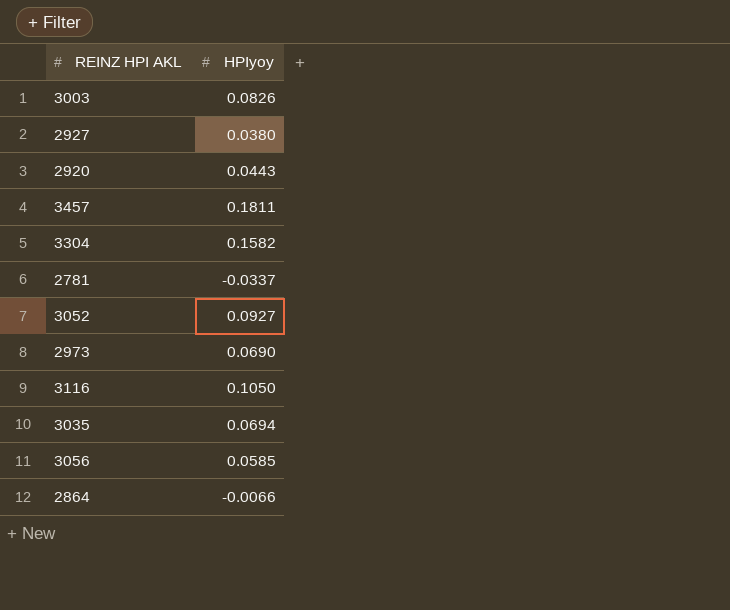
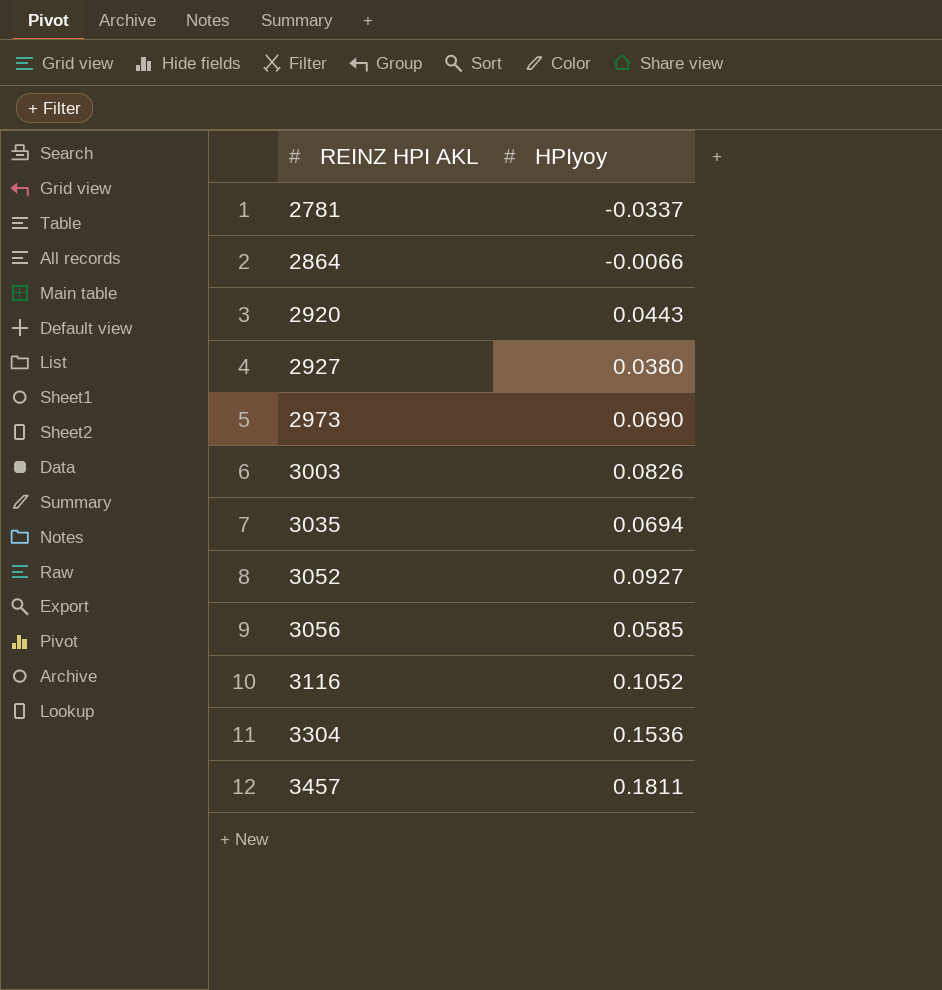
row order: none -> REINZ HPI AKL ascending
3116 | HPIyoy: 0.1050 -> 0.1052
3304 | HPIyoy: 0.1582 -> 0.1536

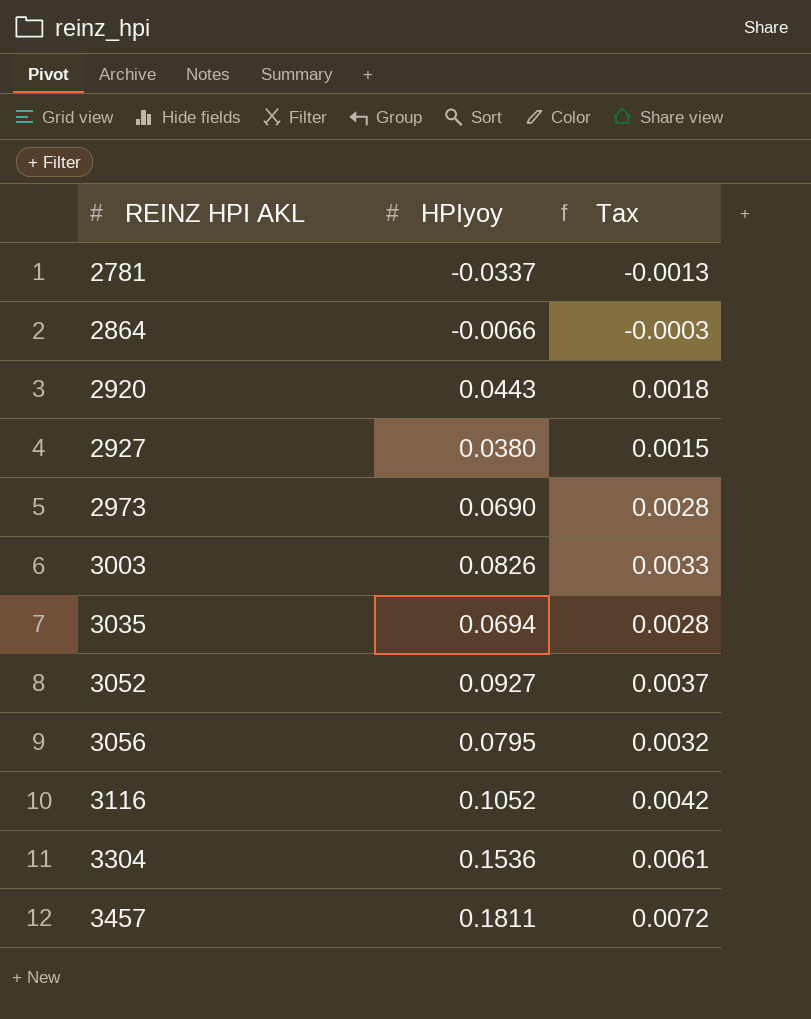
column Tax | formula: none -> [HPIyoy] * 0.04
3056 | HPIyoy: 0.0585 -> 0.0795

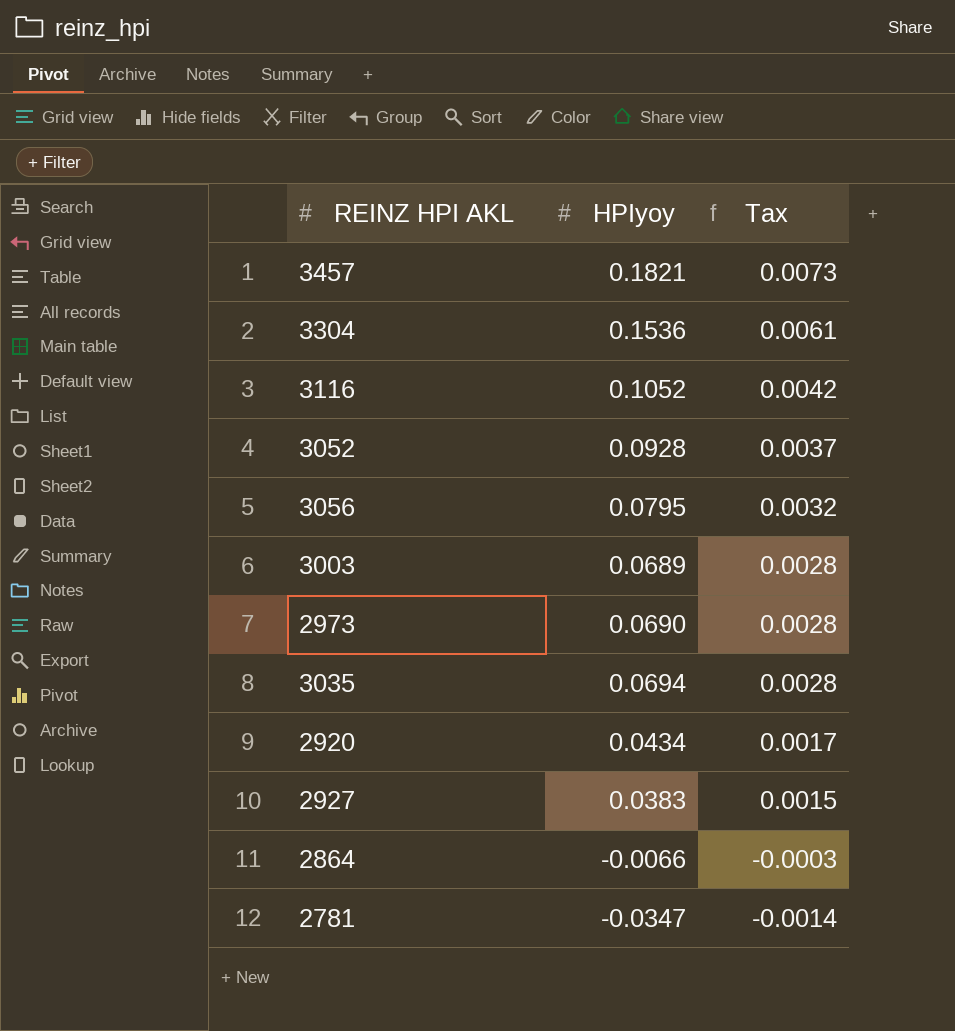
row order: REINZ HPI AKL ascending -> Tax descending
3457 | HPIyoy: 0.1811 -> 0.1821
3457 | Tax: 0.0072 -> 0.0073
3052 | HPIyoy: 0.0927 -> 0.0928
3003 | HPIyoy: 0.0826 -> 0.0689
3003 | Tax: 0.0033 -> 0.0028
2920 | HPIyoy: 0.0443 -> 0.0434
2920 | Tax: 0.0018 -> 0.0017
2927 | HPIyoy: 0.0380 -> 0.0383
2781 | HPIyoy: -0.0337 -> -0.0347
2781 | Tax: -0.0013 -> -0.0014

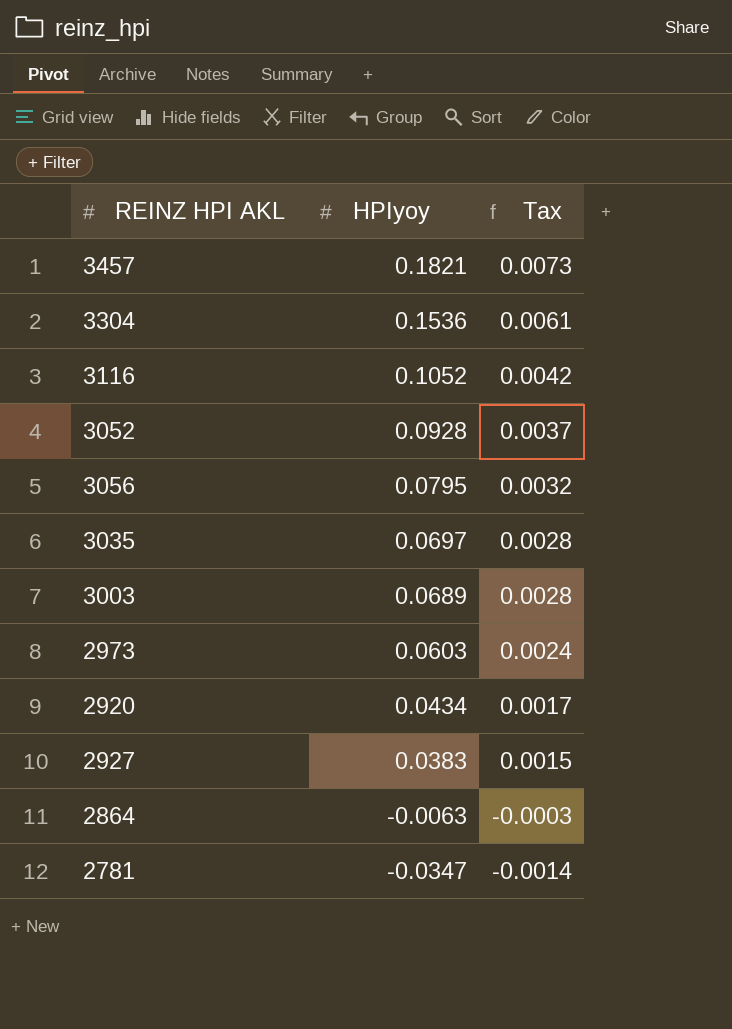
row order: Tax descending -> HPIyoy descending
3035 | HPIyoy: 0.0694 -> 0.0697
2973 | HPIyoy: 0.0690 -> 0.0603
2973 | Tax: 0.0028 -> 0.0024
2864 | HPIyoy: -0.0066 -> -0.0063

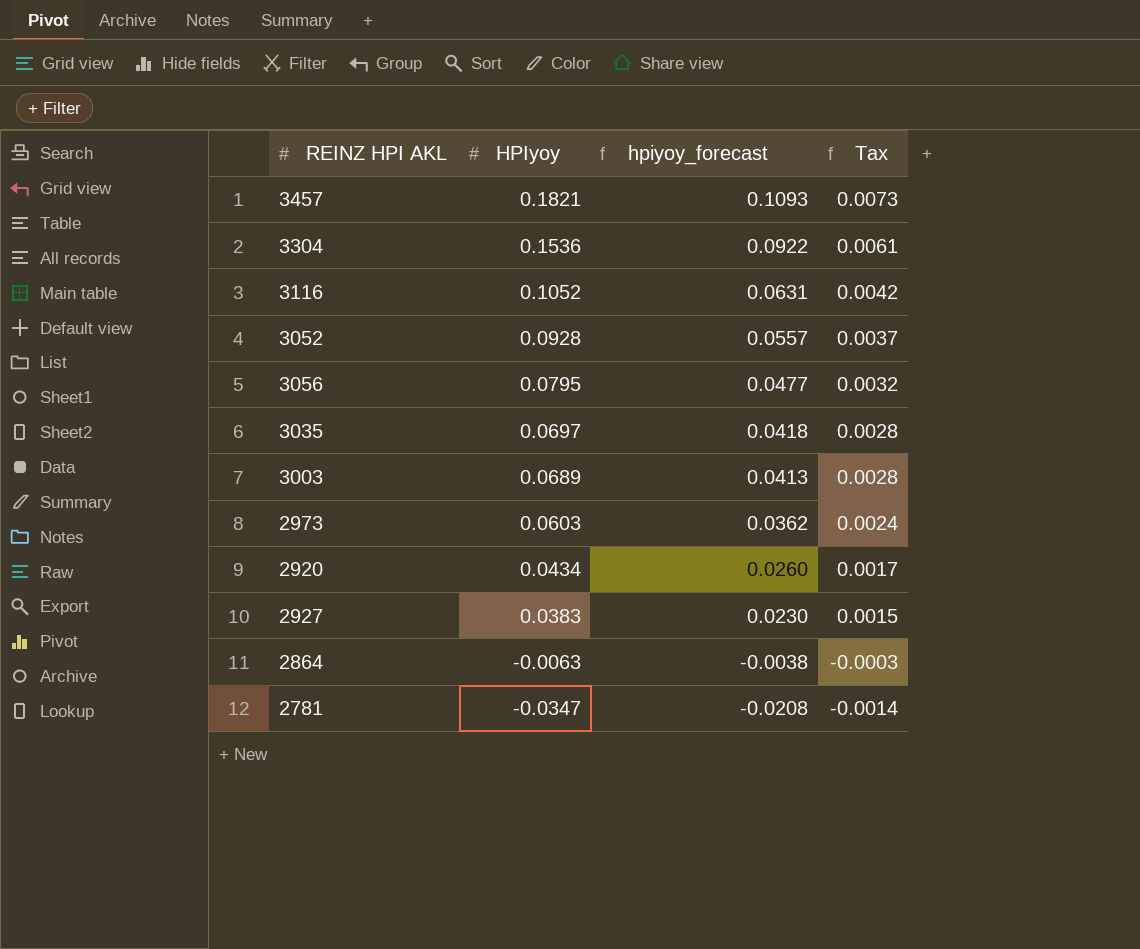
column hpiyoy_forecast | formula: none -> [HPIyoy] * 0.6

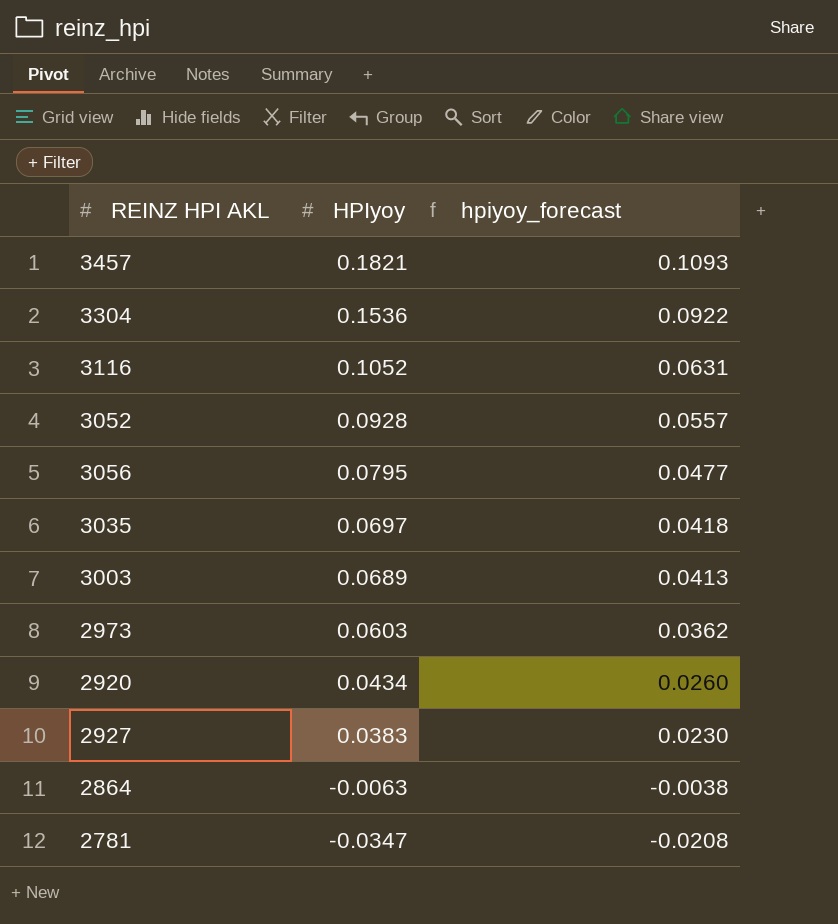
column Tax | formula: [HPIyoy] * 0.04 -> none

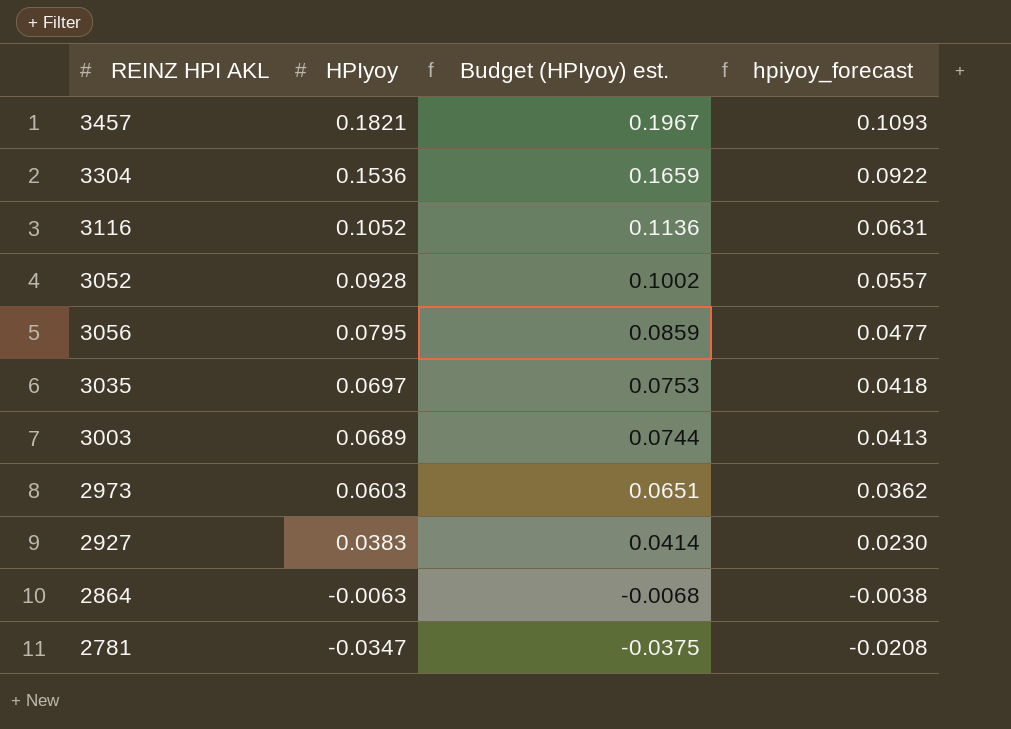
column Budget (HPIyoy) est. | formula: none -> [HPIyoy] * 1.08
row 2920: 0.0434 | 0.0260 -> none

